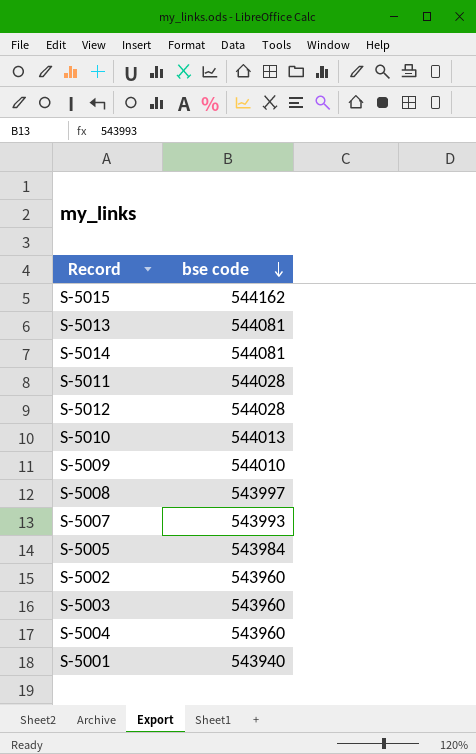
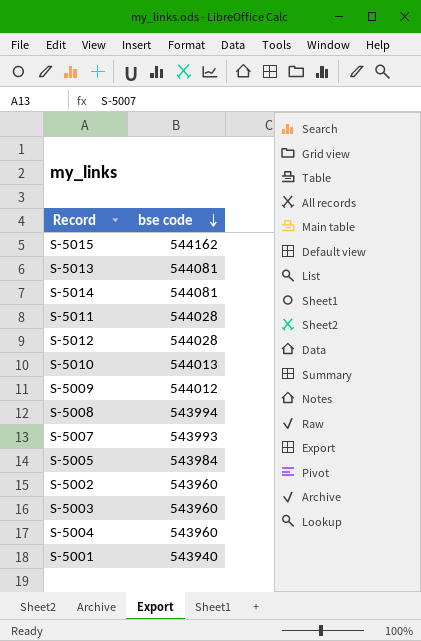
S-5009 | bse code: 544010 -> 544012
S-5008 | bse code: 543997 -> 543994

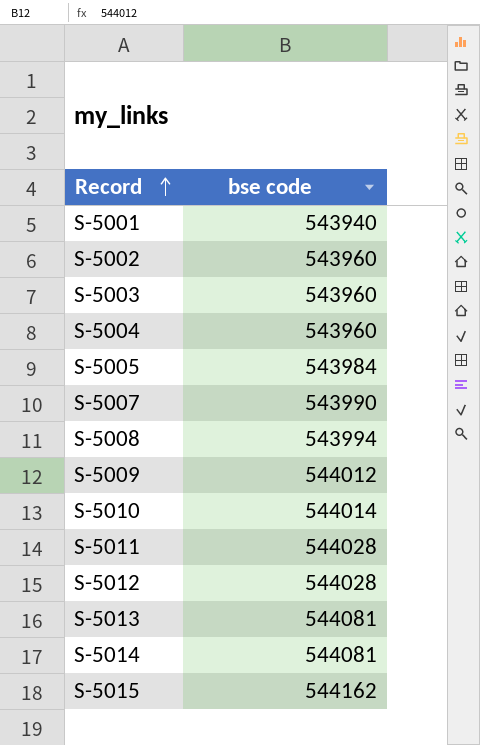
row order: bse code descending -> Record ascending
S-5007 | bse code: 543993 -> 543990
S-5010 | bse code: 544013 -> 544014

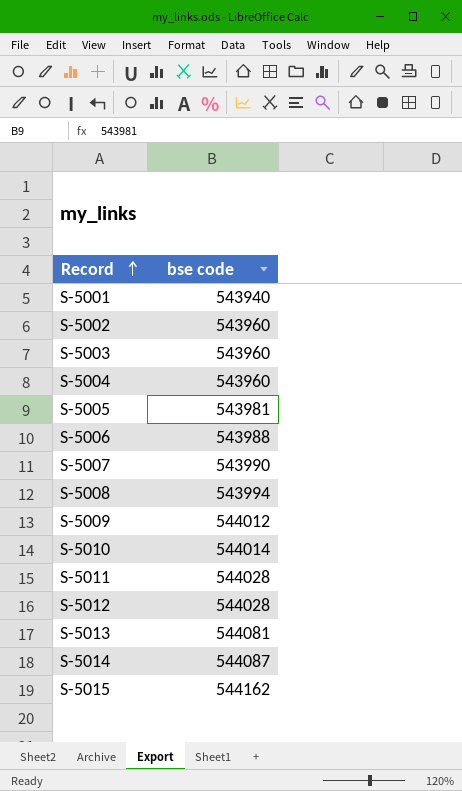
S-5005 | bse code: 543984 -> 543981
row S-5006: none -> 543988
S-5014 | bse code: 544081 -> 544087

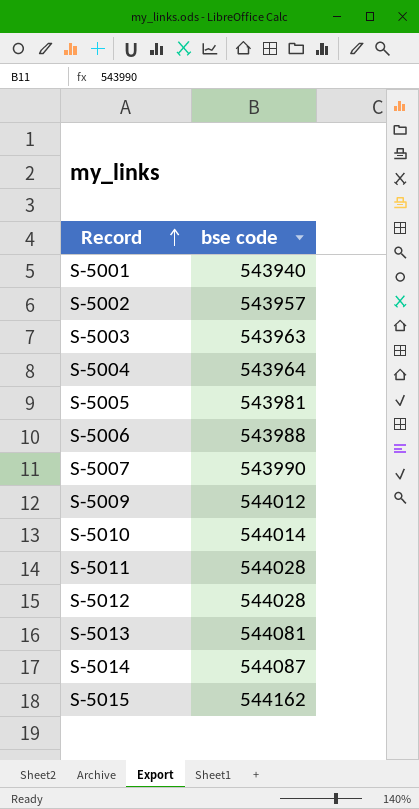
row S-5008: 543994 -> none
S-5002 | bse code: 543960 -> 543957
S-5003 | bse code: 543960 -> 543963
S-5004 | bse code: 543960 -> 543964

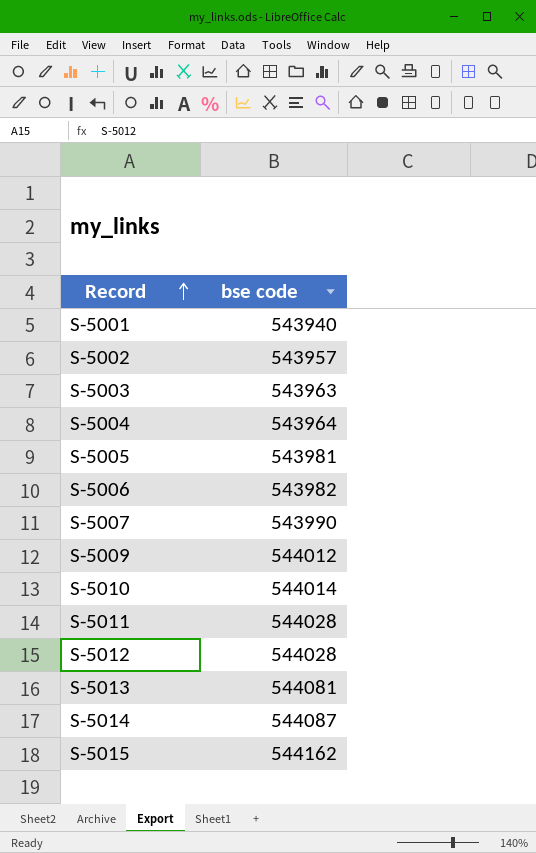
S-5006 | bse code: 543988 -> 543982

